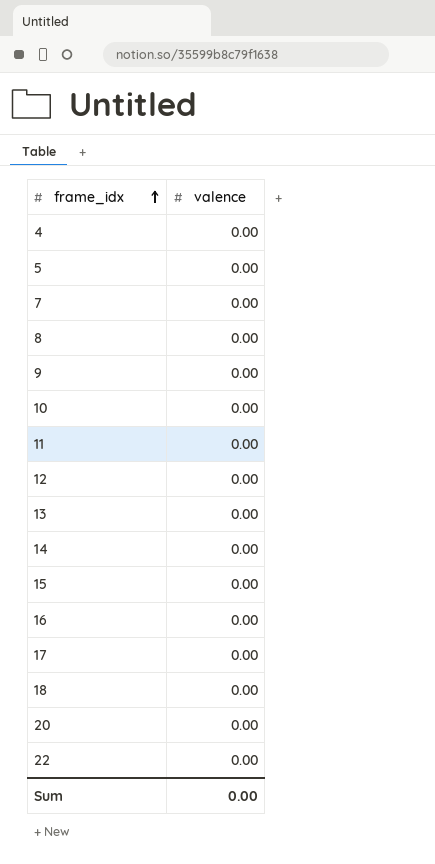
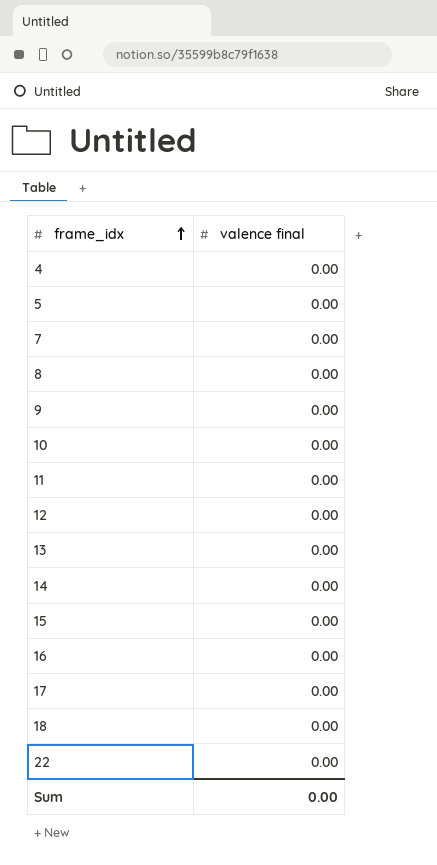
column name: valence -> valence final
row 20: 0.00 -> none

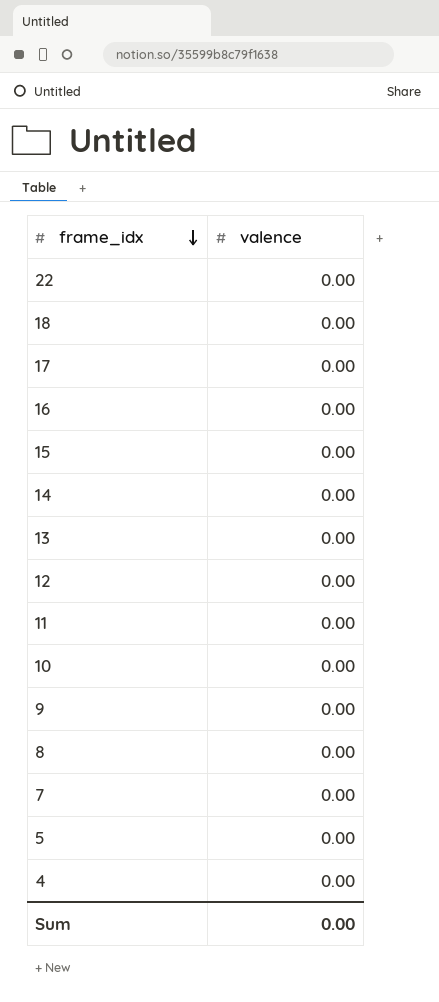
row order: frame_idx ascending -> frame_idx descending
column name: valence final -> valence

